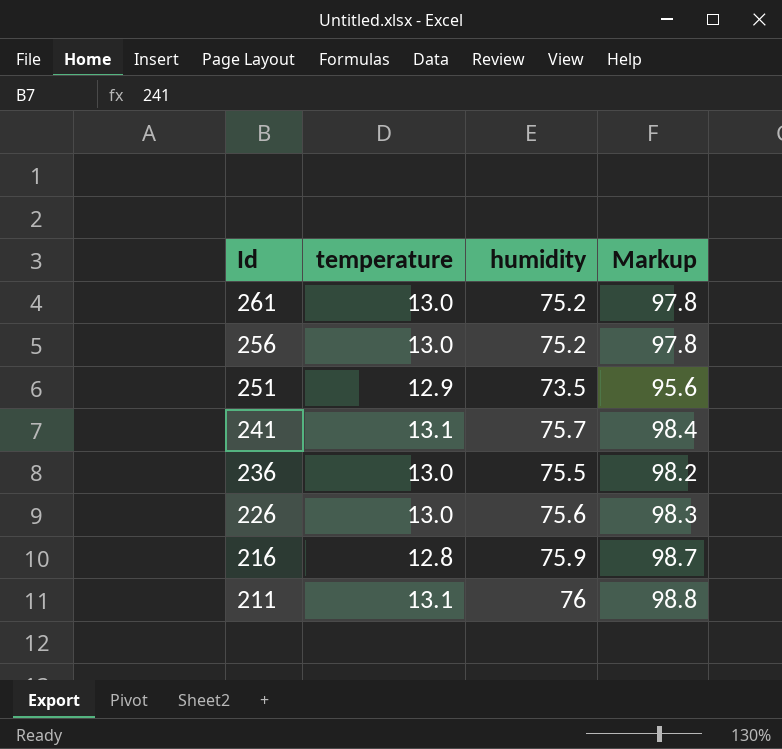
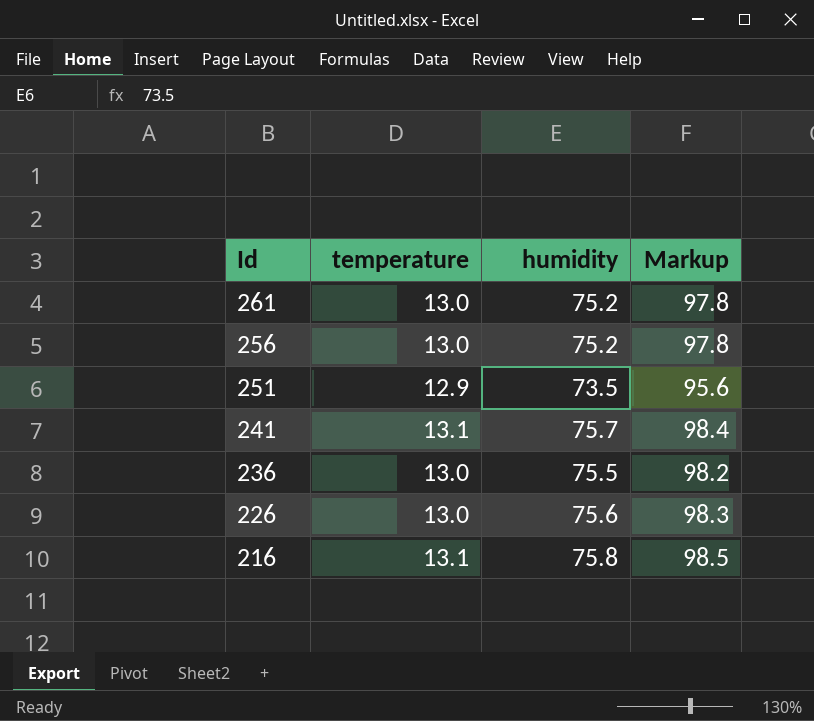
row 211: 13.1 | 76 | 98.8 -> none
216 | temperature: 12.8 -> 13.1
216 | humidity: 75.9 -> 75.8
216 | Markup: 98.7 -> 98.5

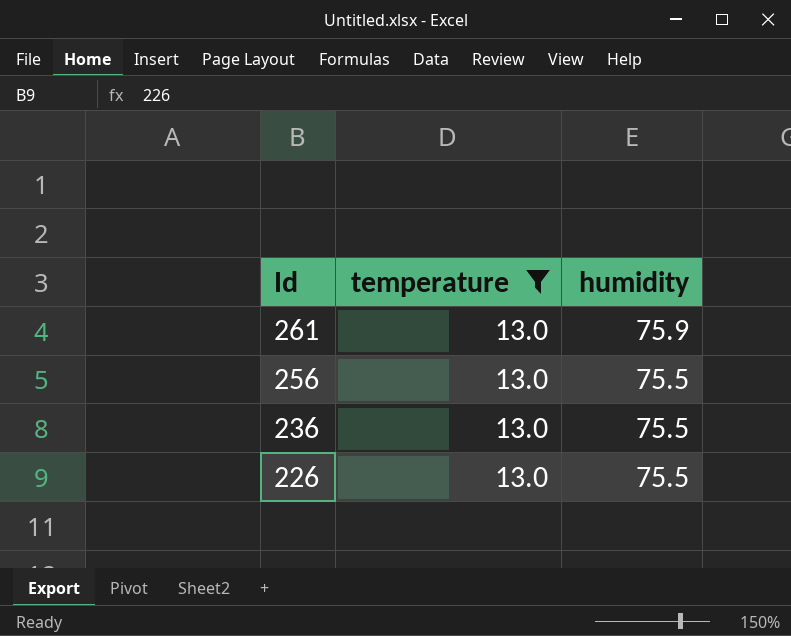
filter: none -> temperature = 13.0
column Markup | formula: [humidity] * 1.3 -> none
261 | humidity: 75.2 -> 75.9
256 | humidity: 75.2 -> 75.5
226 | humidity: 75.6 -> 75.5

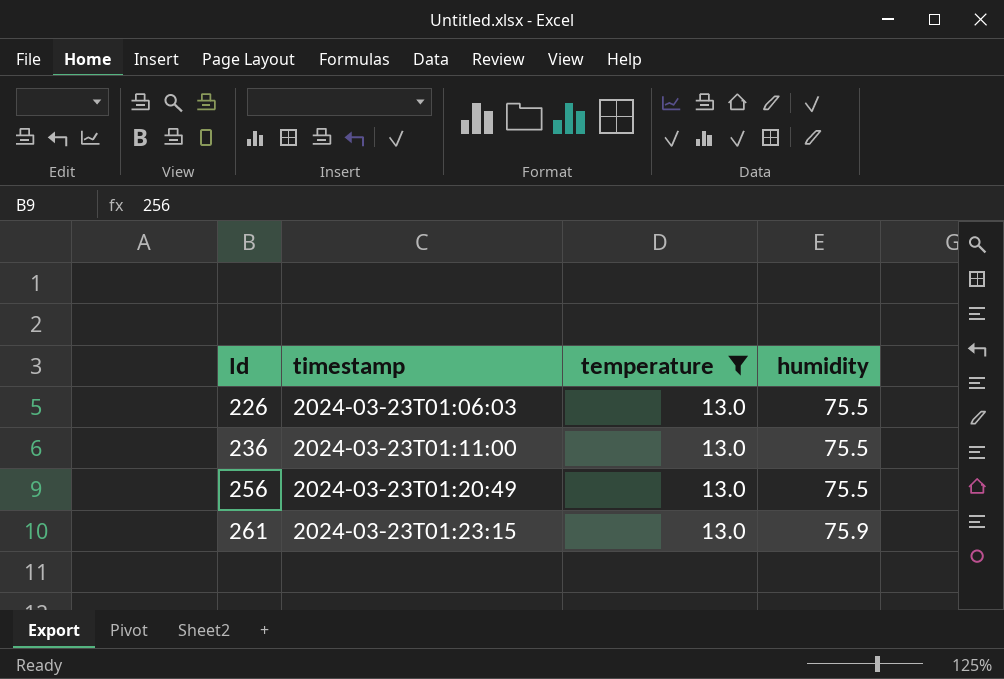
row order: Id descending -> Id ascending
column timestamp | position: none -> 2

